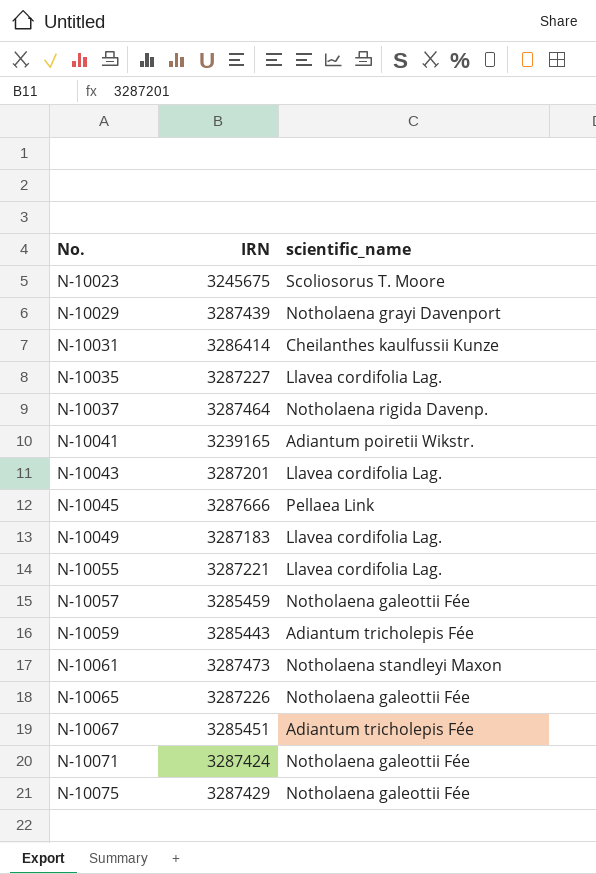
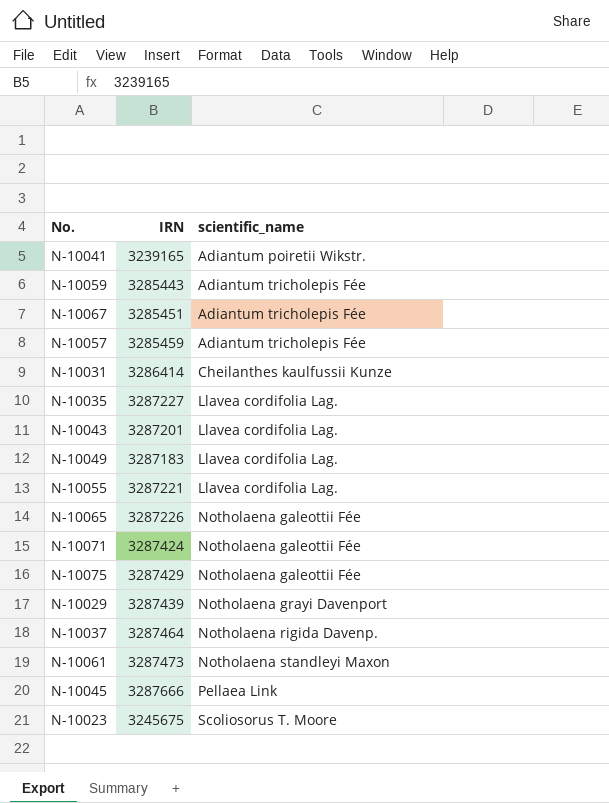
row order: No. ascending -> scientific_name ascending
N-10057 | scientific_name: Notholaena galeottii Fée -> Adiantum tricholepis Fée

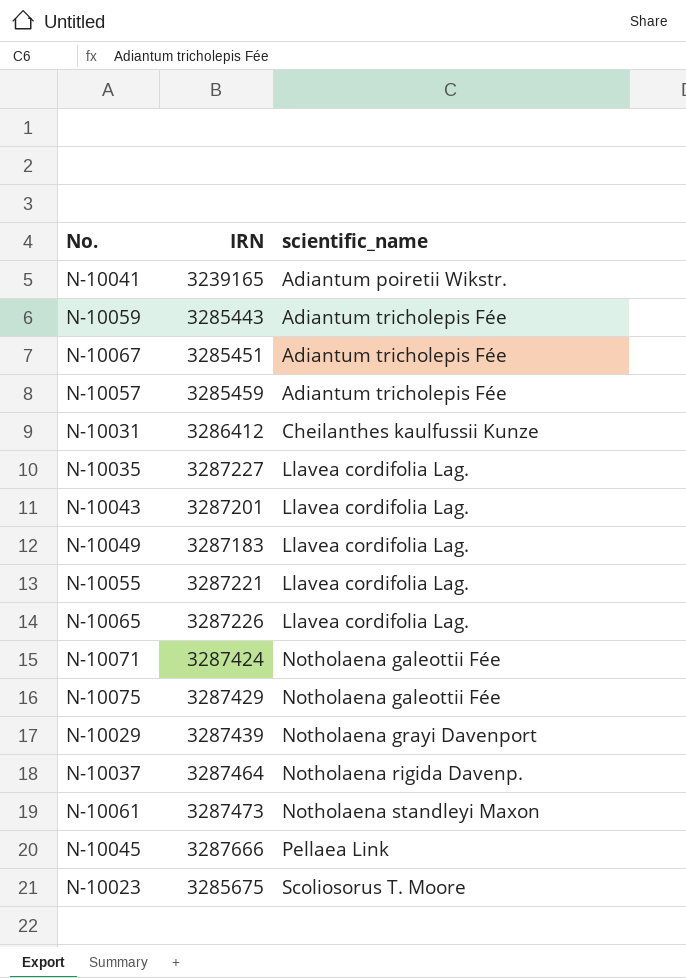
N-10031 | IRN: 3286414 -> 3286412
N-10065 | scientific_name: Notholaena galeottii Fée -> Llavea cordifolia Lag.
N-10023 | IRN: 3245675 -> 3285675

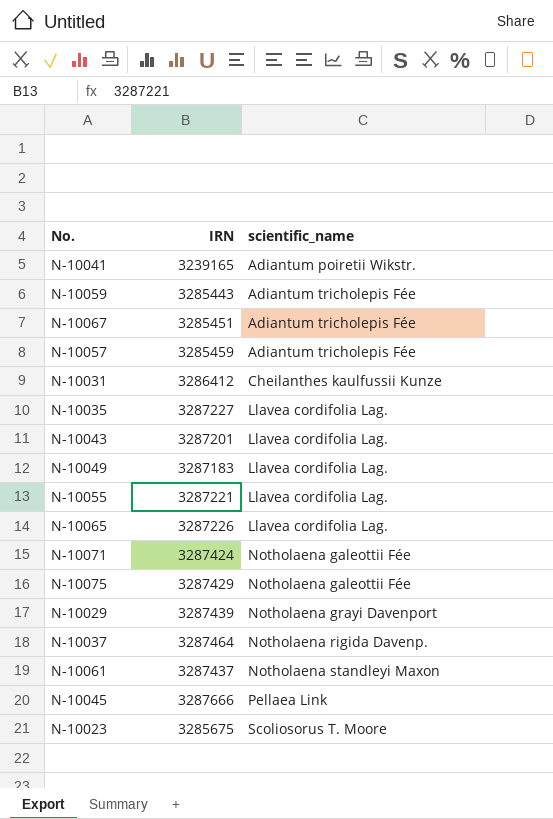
N-10061 | IRN: 3287473 -> 3287437

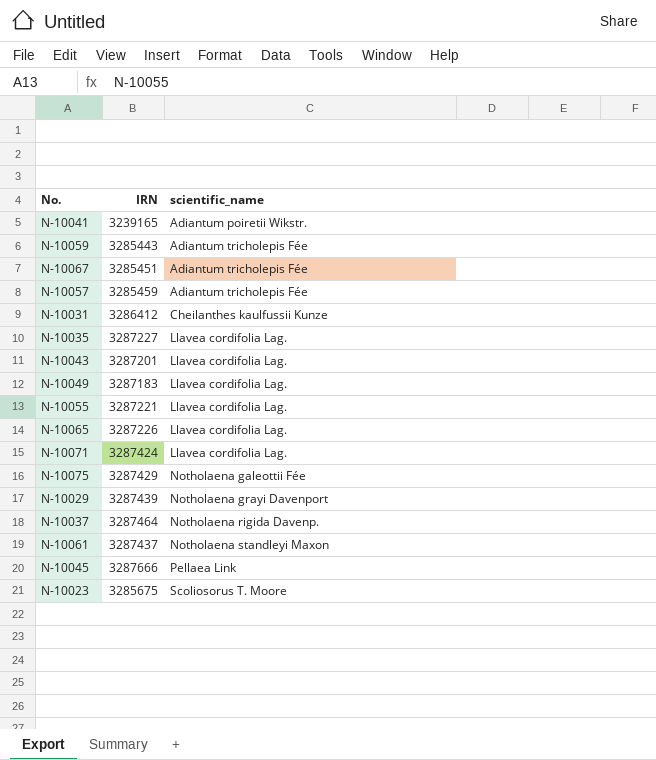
N-10071 | scientific_name: Notholaena galeottii Fée -> Llavea cordifolia Lag.

